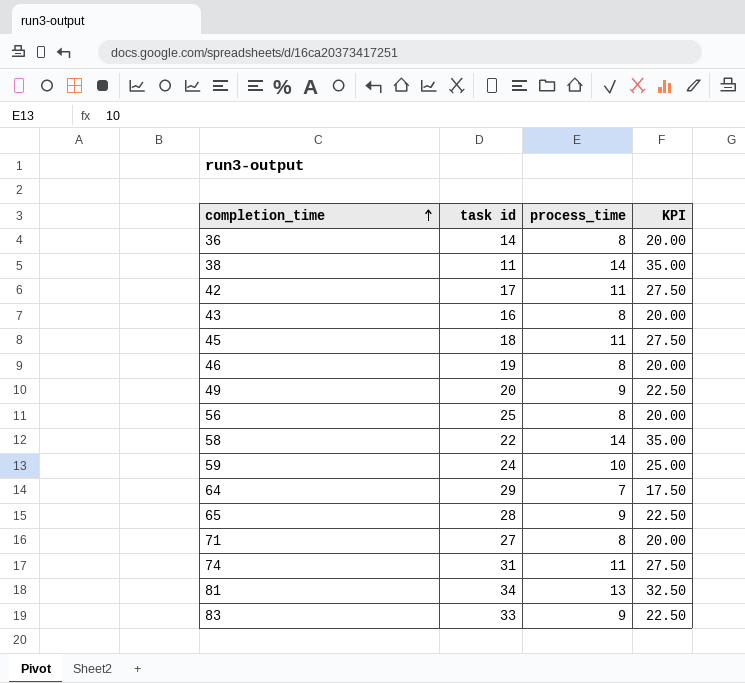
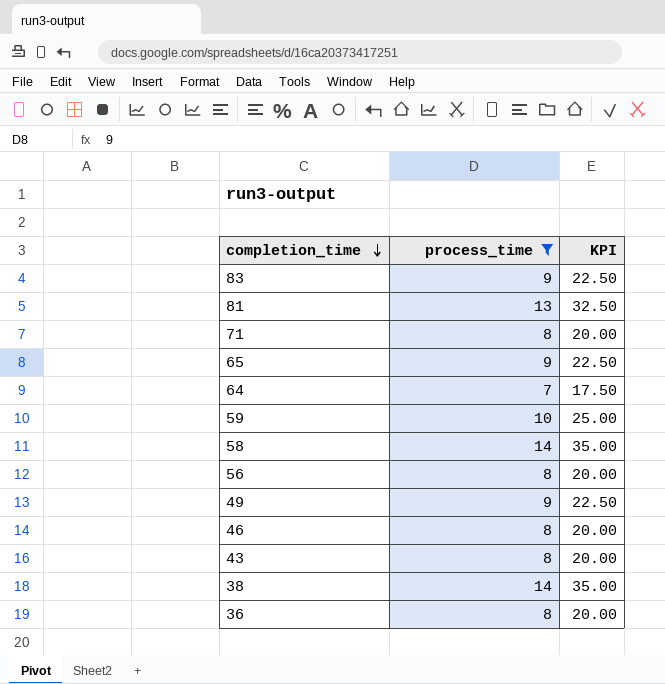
filter: none -> process_time != 11
row order: completion_time ascending -> completion_time descending
column task id | position: 2 -> none

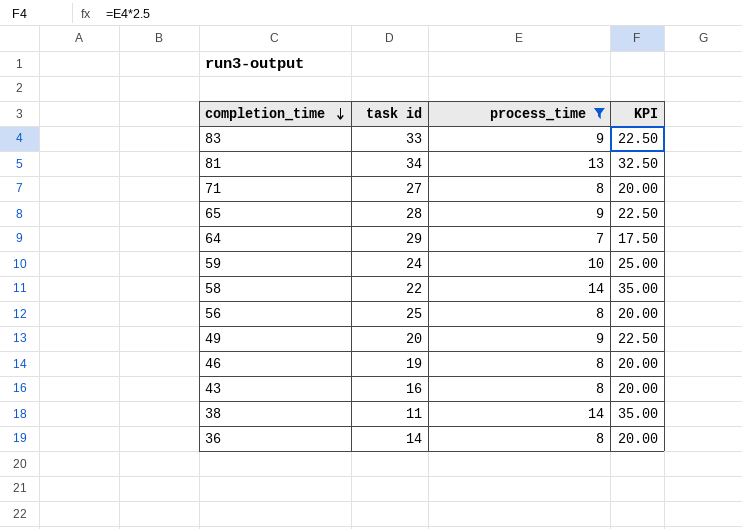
column task id | position: none -> 2

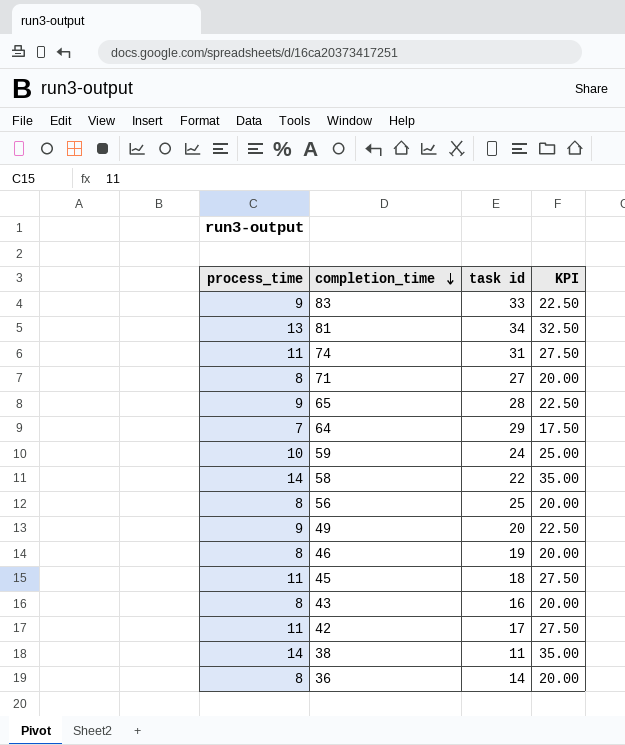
filter: process_time != 11 -> none
column process_time | position: 3 -> 1

